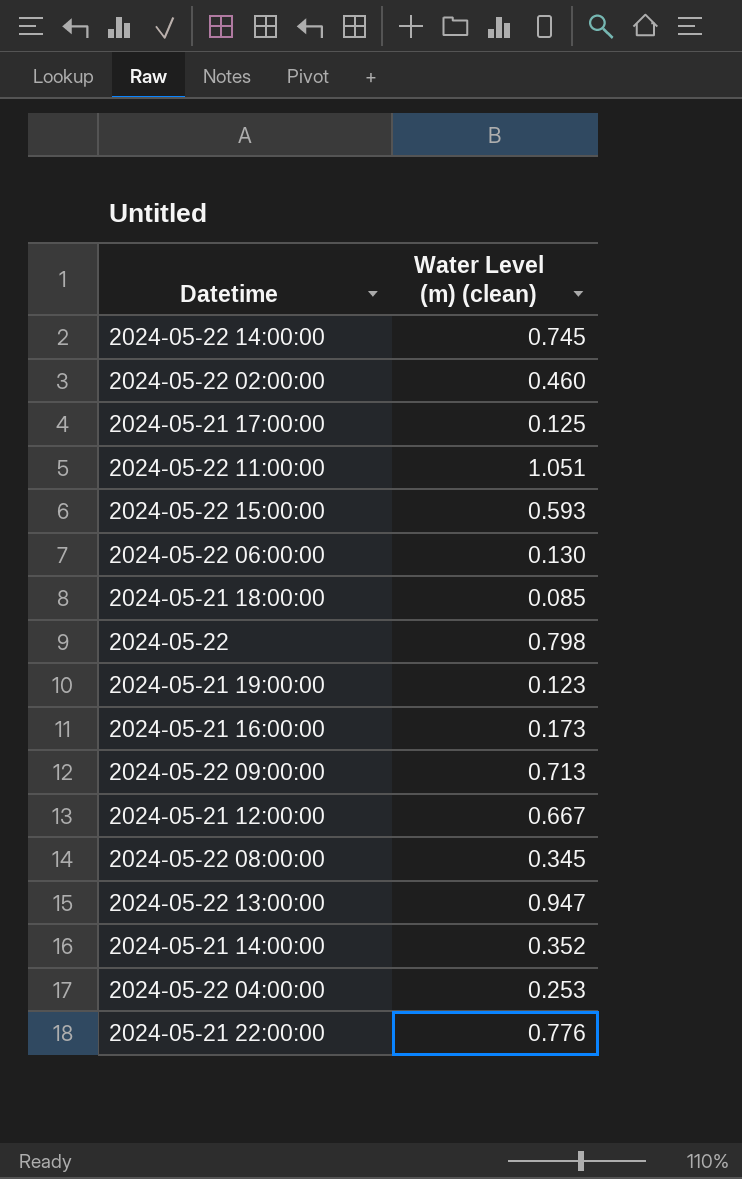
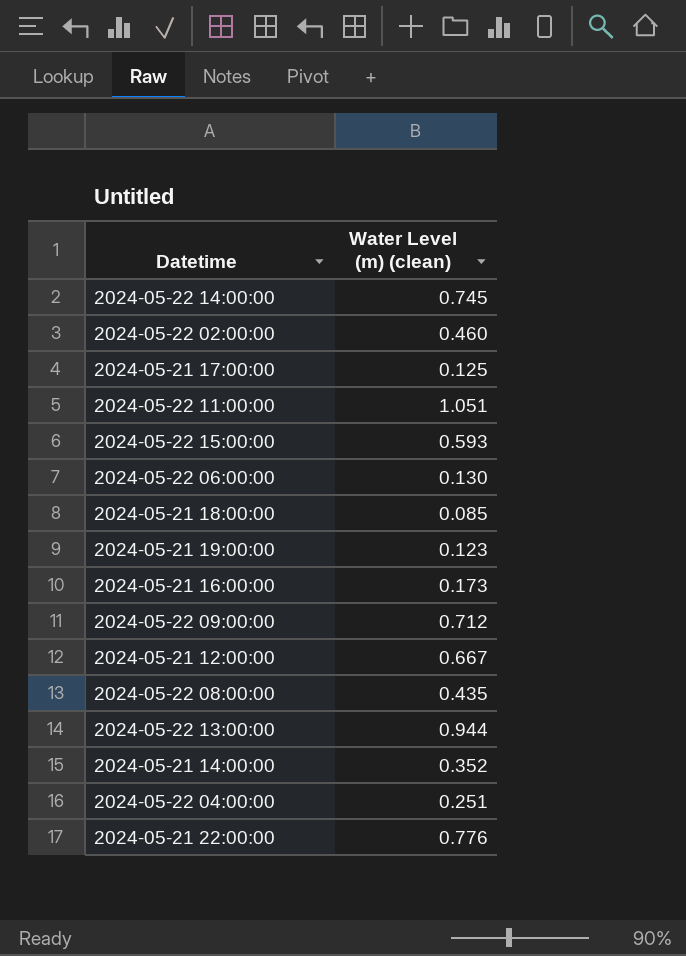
row 2024-05-22: 0.798 -> none
2024-05-22 09:00:00 | Water Level (m) (clean): 0.713 -> 0.712
2024-05-22 08:00:00 | Water Level (m) (clean): 0.345 -> 0.435
2024-05-22 13:00:00 | Water Level (m) (clean): 0.947 -> 0.944
2024-05-22 04:00:00 | Water Level (m) (clean): 0.253 -> 0.251

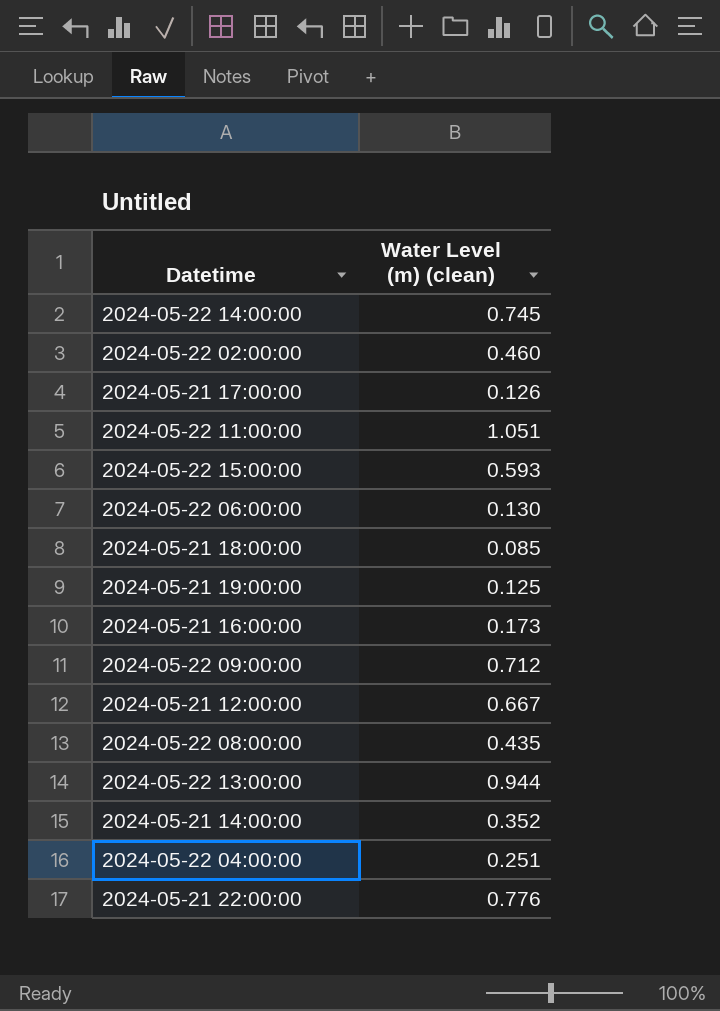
2024-05-21 17:00:00 | Water Level (m) (clean): 0.125 -> 0.126
2024-05-21 19:00:00 | Water Level (m) (clean): 0.123 -> 0.125

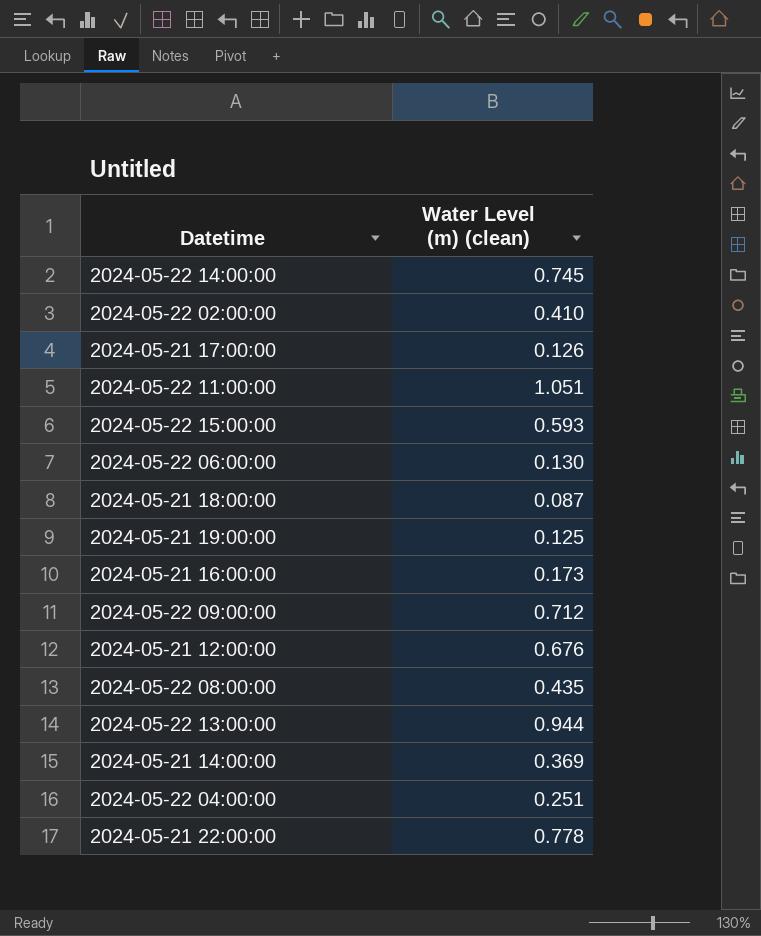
2024-05-22 02:00:00 | Water Level (m) (clean): 0.460 -> 0.410
2024-05-21 18:00:00 | Water Level (m) (clean): 0.085 -> 0.087
2024-05-21 12:00:00 | Water Level (m) (clean): 0.667 -> 0.676
2024-05-21 14:00:00 | Water Level (m) (clean): 0.352 -> 0.369
2024-05-21 22:00:00 | Water Level (m) (clean): 0.776 -> 0.778

